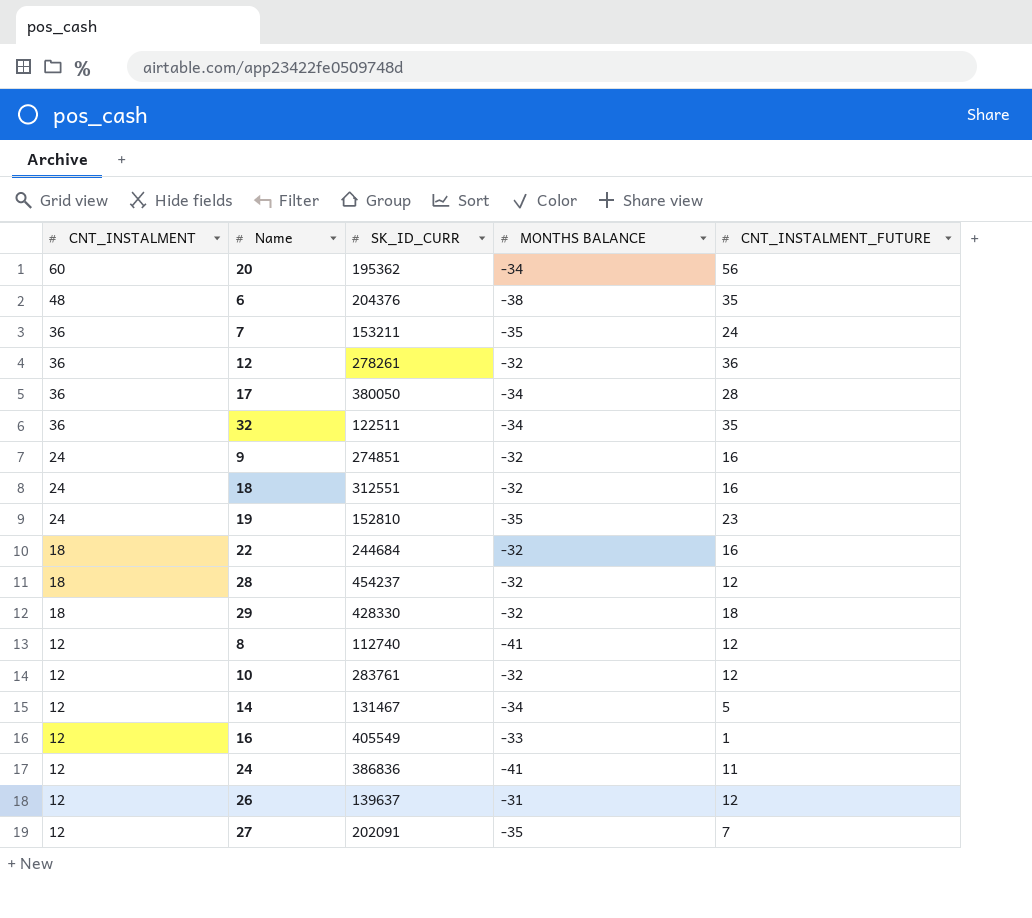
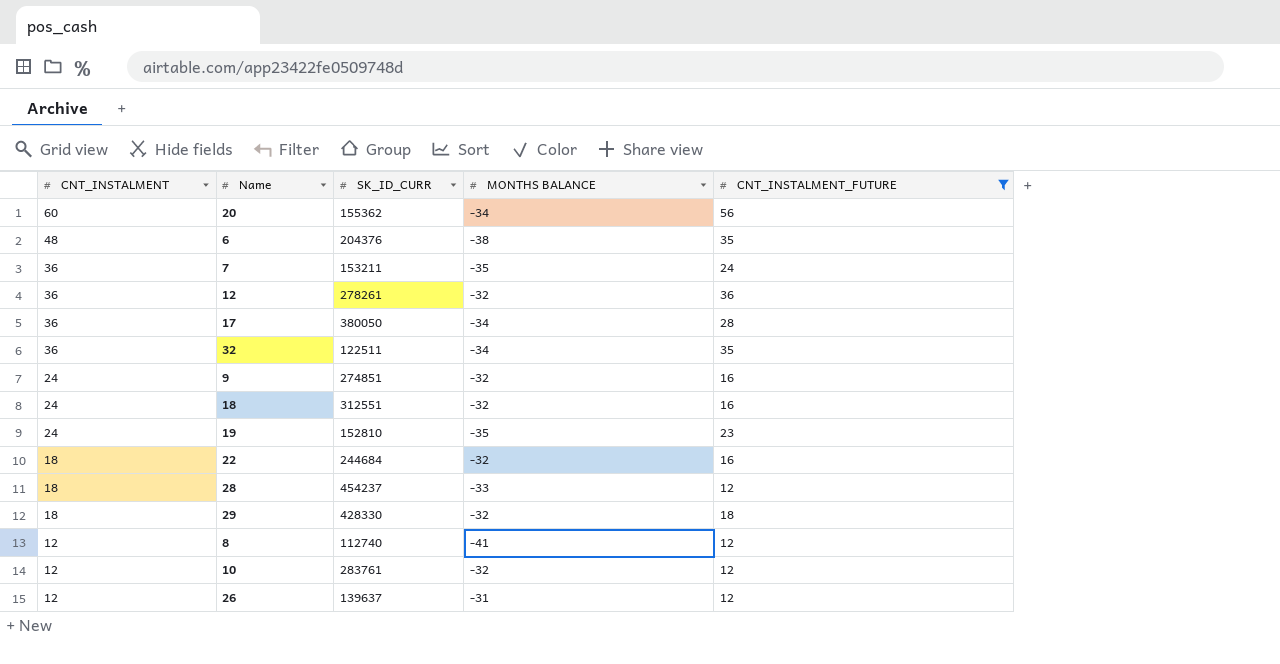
filter: none -> CNT_INSTALMENT_FUTURE >= 12
20 | SK_ID_CURR: 195362 -> 155362
28 | MONTHS BALANCE: -32 -> -33

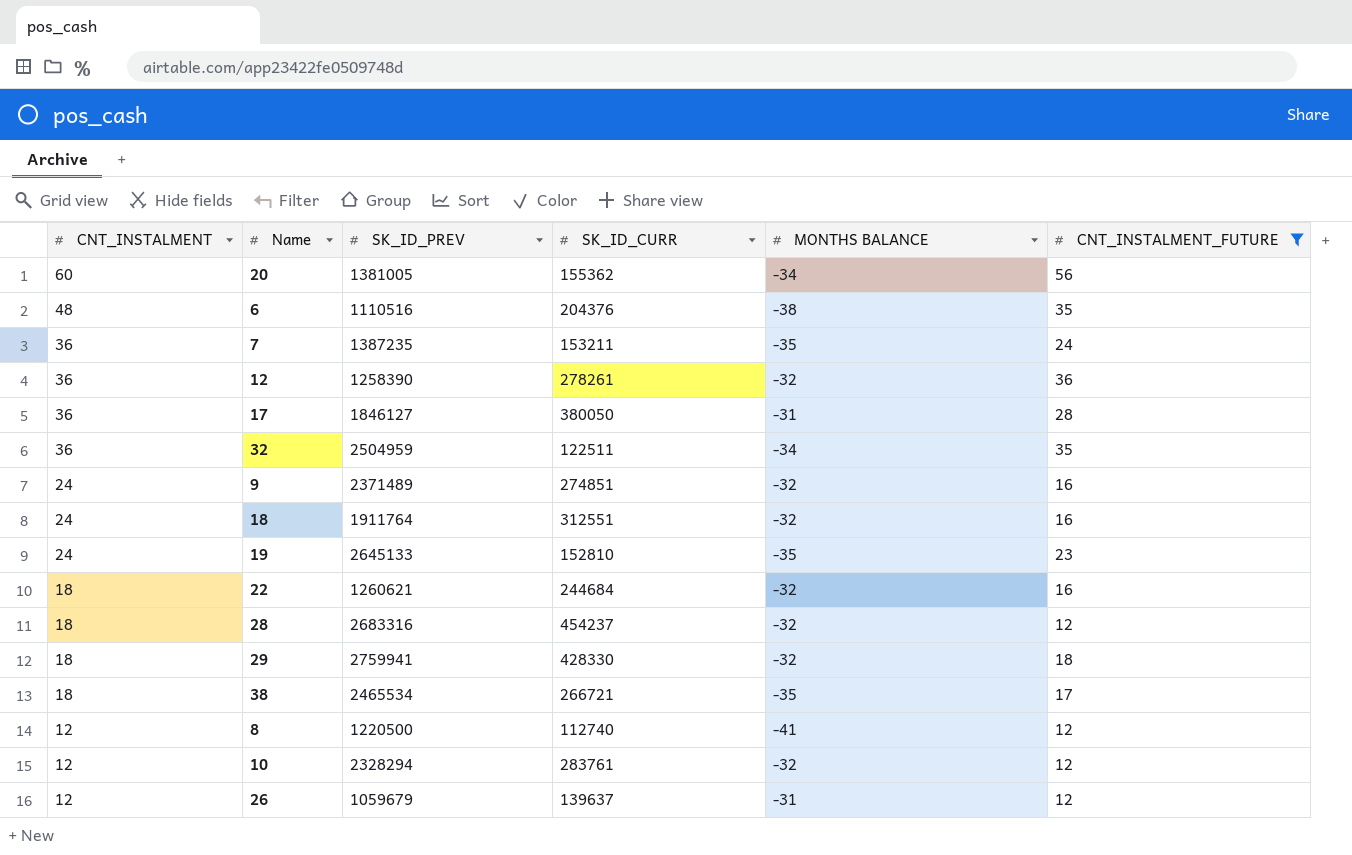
column SK_ID_PREV | position: none -> 3
17 | MONTHS BALANCE: -34 -> -31
28 | MONTHS BALANCE: -33 -> -32
row 38: none -> 18 | 2465534 | 266721 | -35 | 17

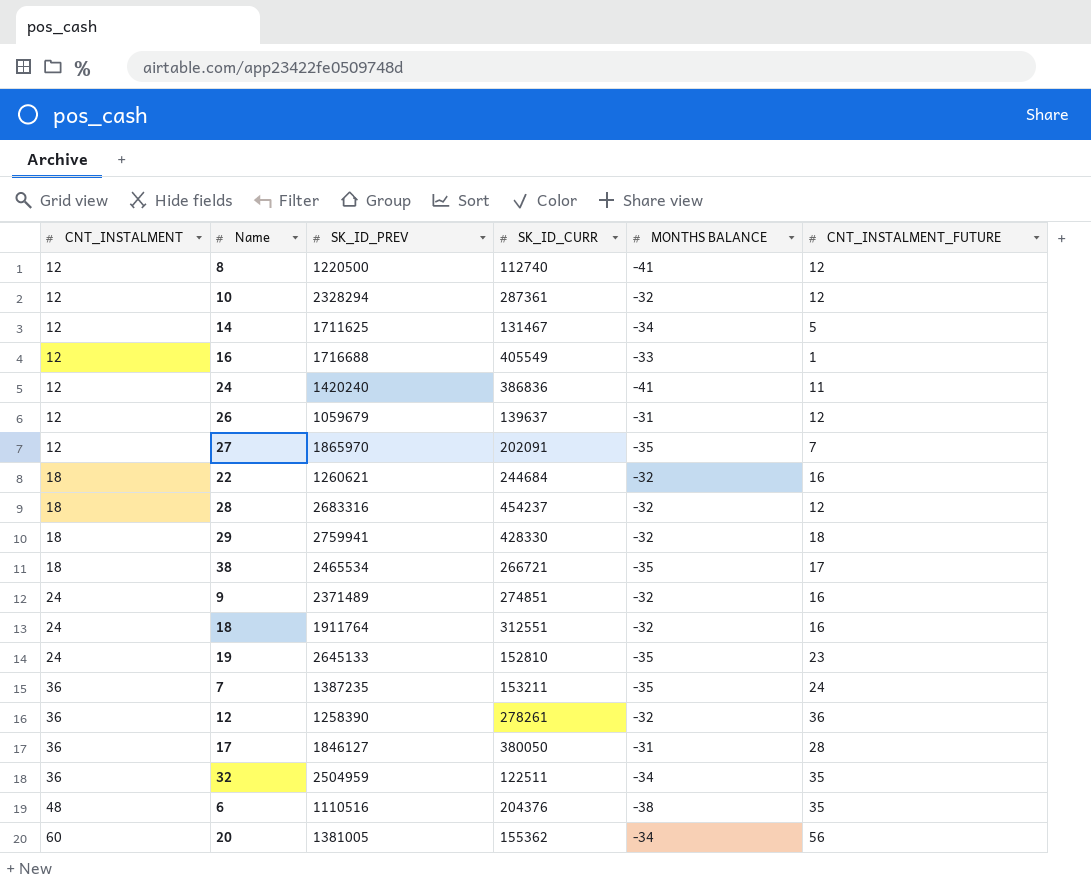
filter: CNT_INSTALMENT_FUTURE >= 12 -> none
row order: CNT_INSTALMENT descending -> CNT_INSTALMENT ascending
10 | SK_ID_CURR: 283761 -> 287361

